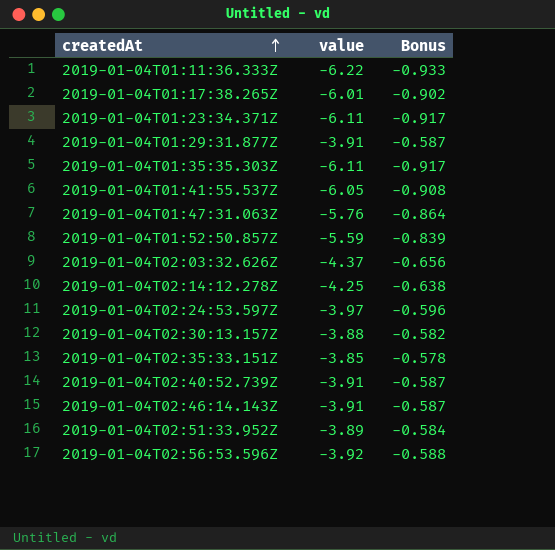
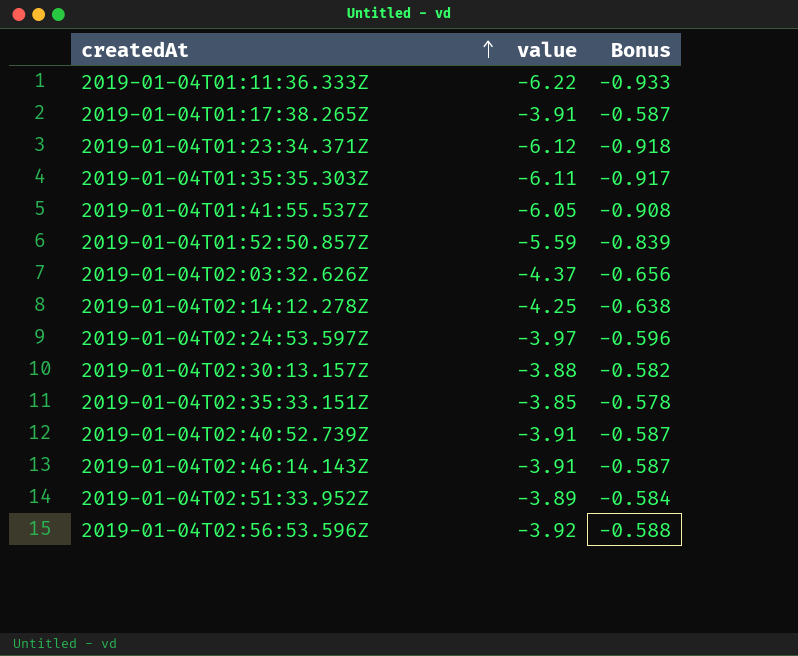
row 2019-01-04T01:29:31.877Z: -3.91 | -0.587 -> none
row 2019-01-04T01:47:31.063Z: -5.76 | -0.864 -> none
2019-01-04T01:17:38.265Z | value: -6.01 -> -3.91
2019-01-04T01:17:38.265Z | Bonus: -0.902 -> -0.587
2019-01-04T01:23:34.371Z | value: -6.11 -> -6.12
2019-01-04T01:23:34.371Z | Bonus: -0.917 -> -0.918

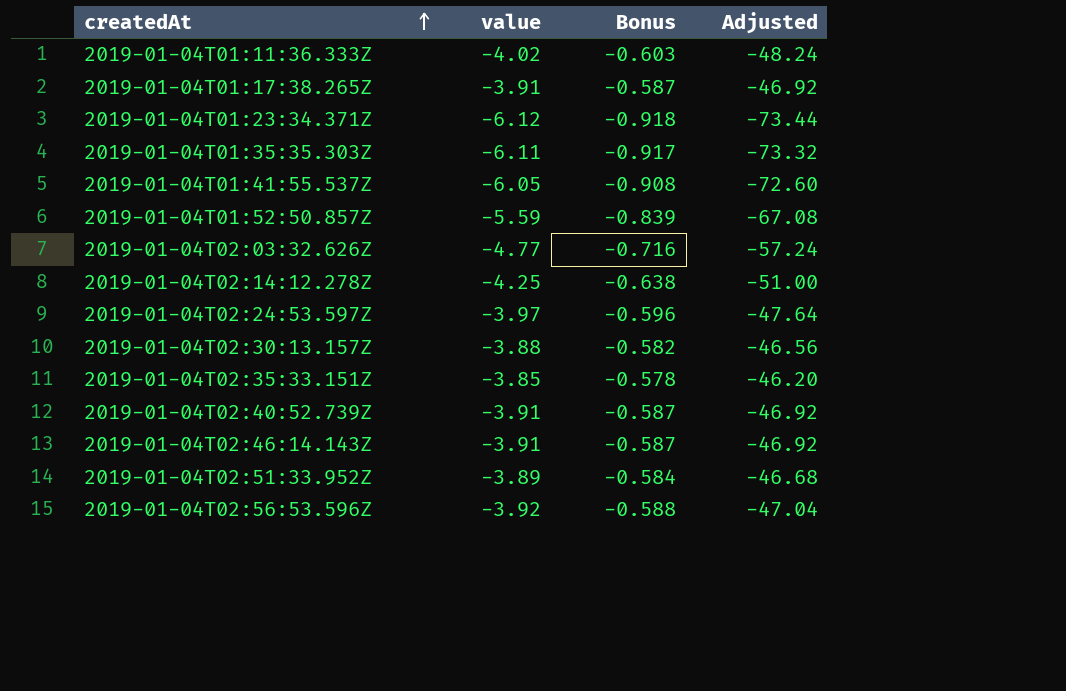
column Adjusted | formula: none -> [value] * 12
2019-01-04T01:11:36.333Z | value: -6.22 -> -4.02
2019-01-04T01:11:36.333Z | Bonus: -0.933 -> -0.603
2019-01-04T02:03:32.626Z | value: -4.37 -> -4.77
2019-01-04T02:03:32.626Z | Bonus: -0.656 -> -0.716

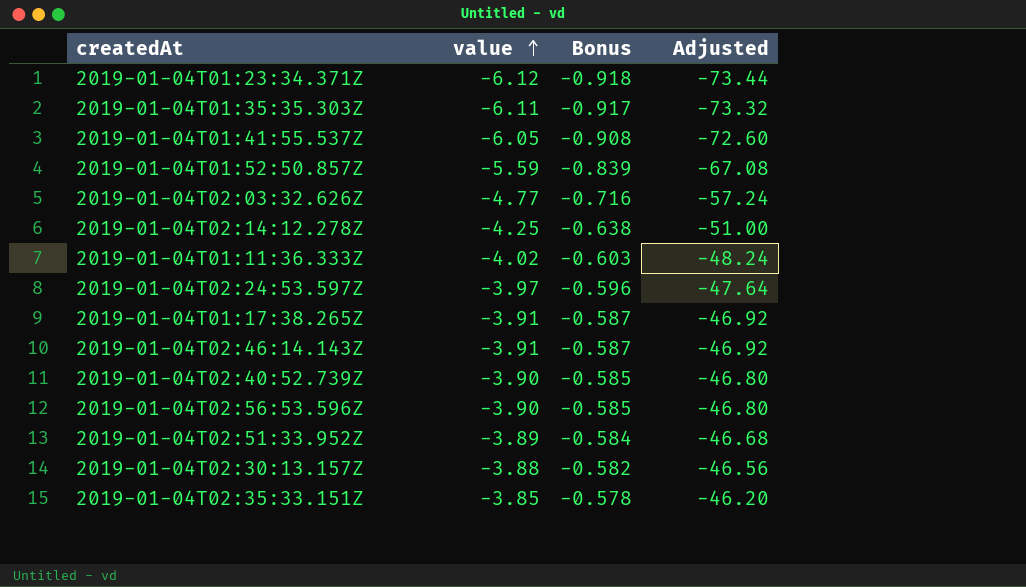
row order: createdAt ascending -> value ascending
2019-01-04T02:40:52.739Z | value: -3.91 -> -3.90
2019-01-04T02:40:52.739Z | Bonus: -0.587 -> -0.585
2019-01-04T02:40:52.739Z | Adjusted: -46.92 -> -46.80
2019-01-04T02:56:53.596Z | value: -3.92 -> -3.90
2019-01-04T02:56:53.596Z | Bonus: -0.588 -> -0.585
2019-01-04T02:56:53.596Z | Adjusted: -47.04 -> -46.80

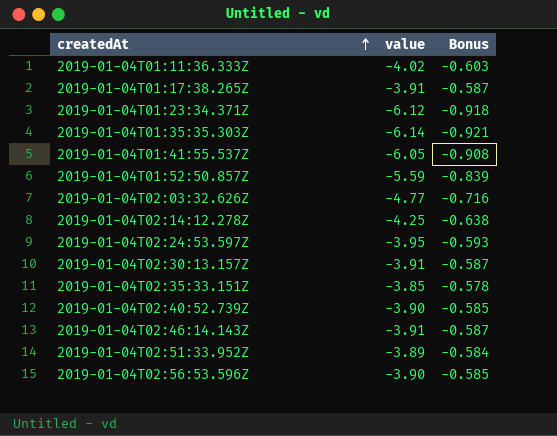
row order: value ascending -> createdAt ascending
column Adjusted | formula: [value] * 12 -> none
2019-01-04T01:35:35.303Z | value: -6.11 -> -6.14
2019-01-04T01:35:35.303Z | Bonus: -0.917 -> -0.921
2019-01-04T02:24:53.597Z | value: -3.97 -> -3.95
2019-01-04T02:24:53.597Z | Bonus: -0.596 -> -0.593
2019-01-04T02:30:13.157Z | value: -3.88 -> -3.91
2019-01-04T02:30:13.157Z | Bonus: -0.582 -> -0.587

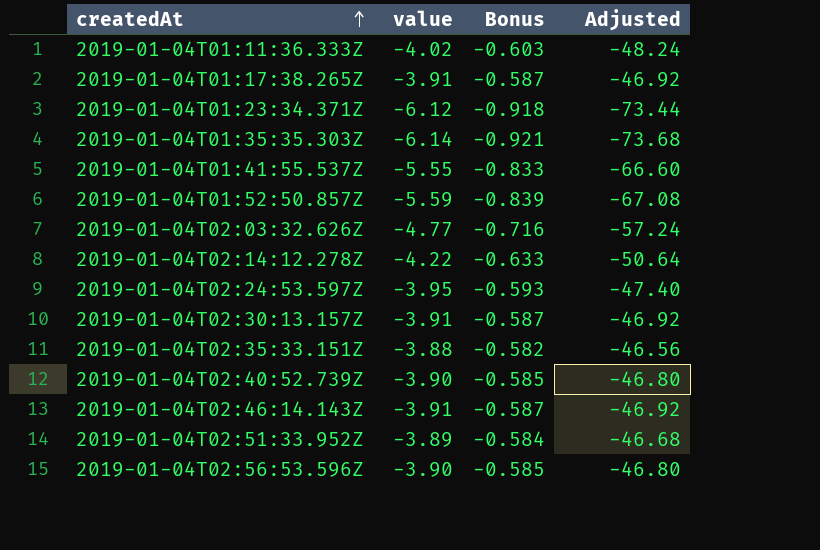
column Adjusted | formula: none -> [value] * 12
2019-01-04T01:41:55.537Z | value: -6.05 -> -5.55
2019-01-04T01:41:55.537Z | Bonus: -0.908 -> -0.833
2019-01-04T02:14:12.278Z | value: -4.25 -> -4.22
2019-01-04T02:14:12.278Z | Bonus: -0.638 -> -0.633
2019-01-04T02:35:33.151Z | value: -3.85 -> -3.88
2019-01-04T02:35:33.151Z | Bonus: -0.578 -> -0.582

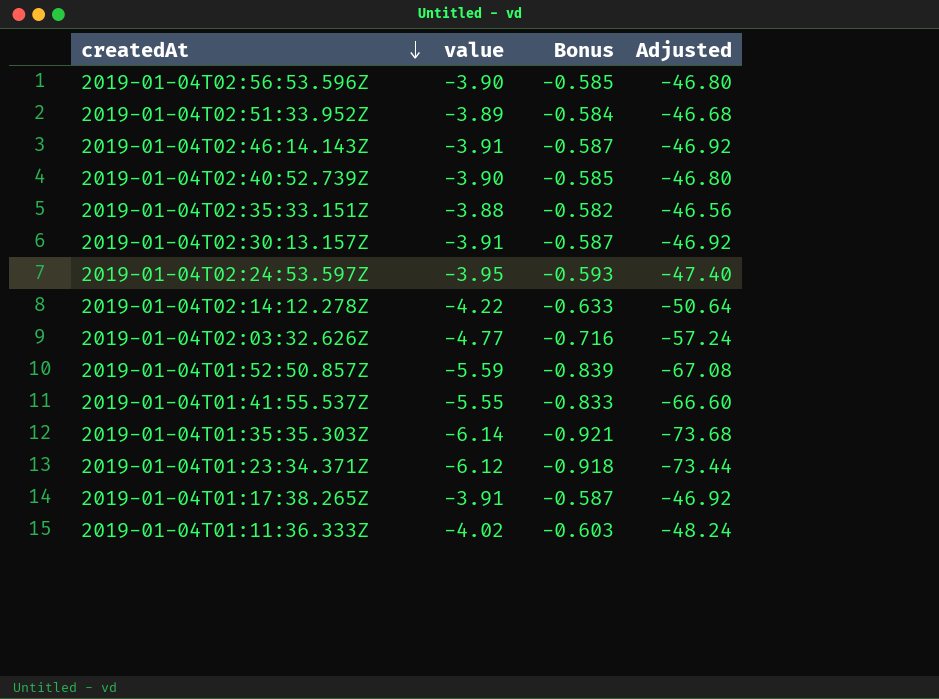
row order: createdAt ascending -> createdAt descending

